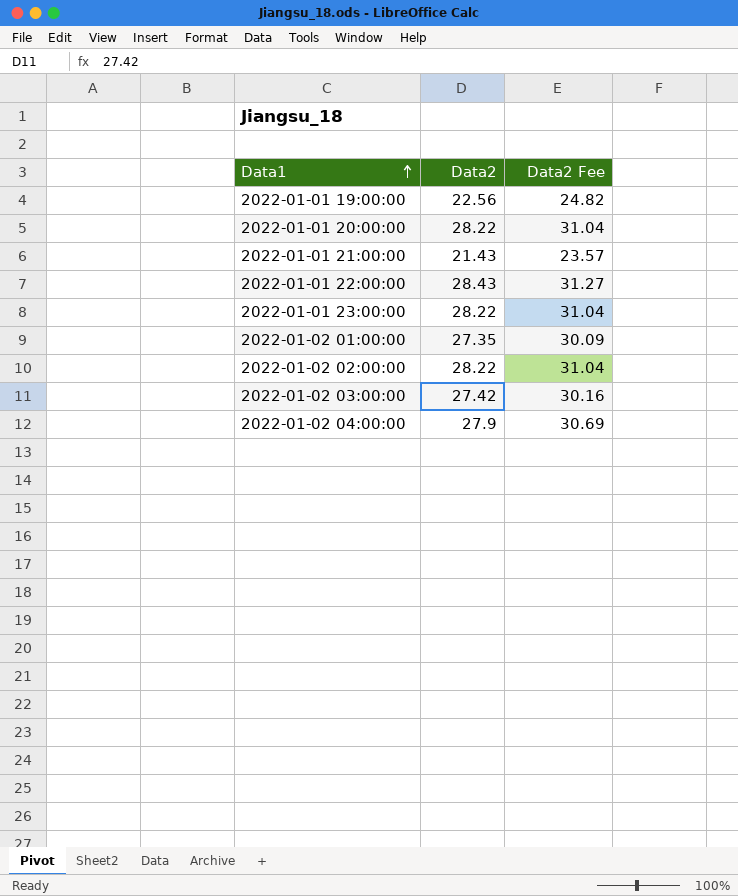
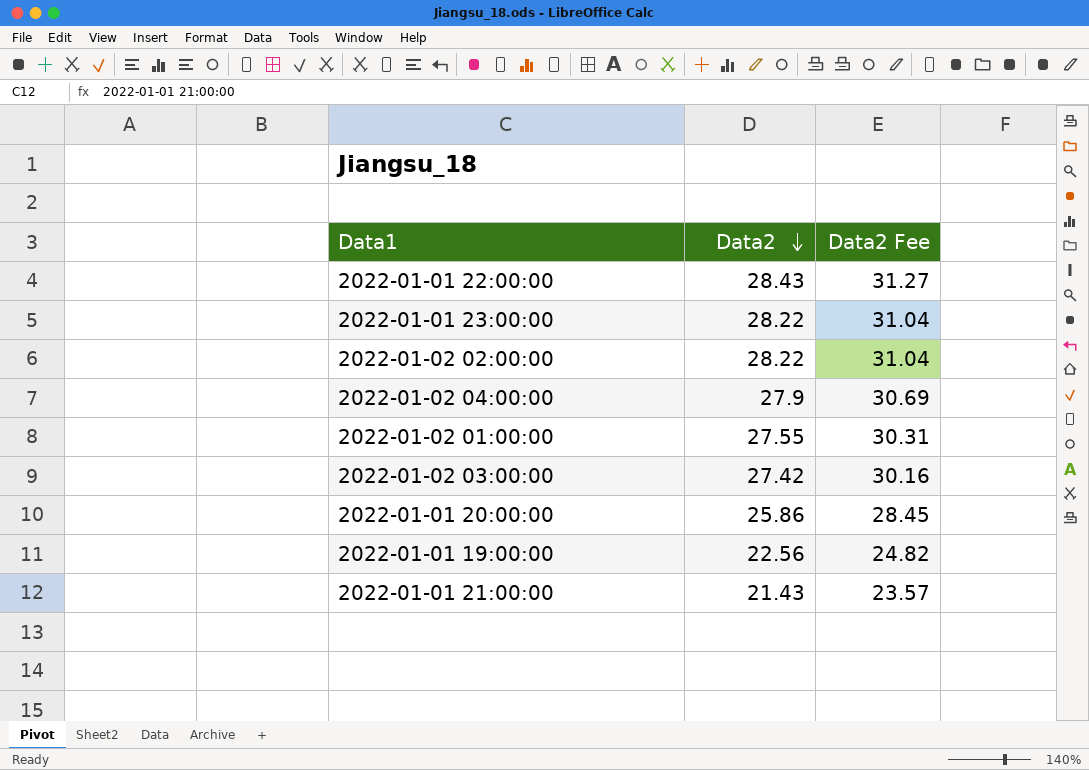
row order: Data1 ascending -> Data2 descending
2022-01-02 01:00:00 | Data2: 27.35 -> 27.55
2022-01-02 01:00:00 | Data2 Fee: 30.09 -> 30.31
2022-01-01 20:00:00 | Data2: 28.22 -> 25.86
2022-01-01 20:00:00 | Data2 Fee: 31.04 -> 28.45

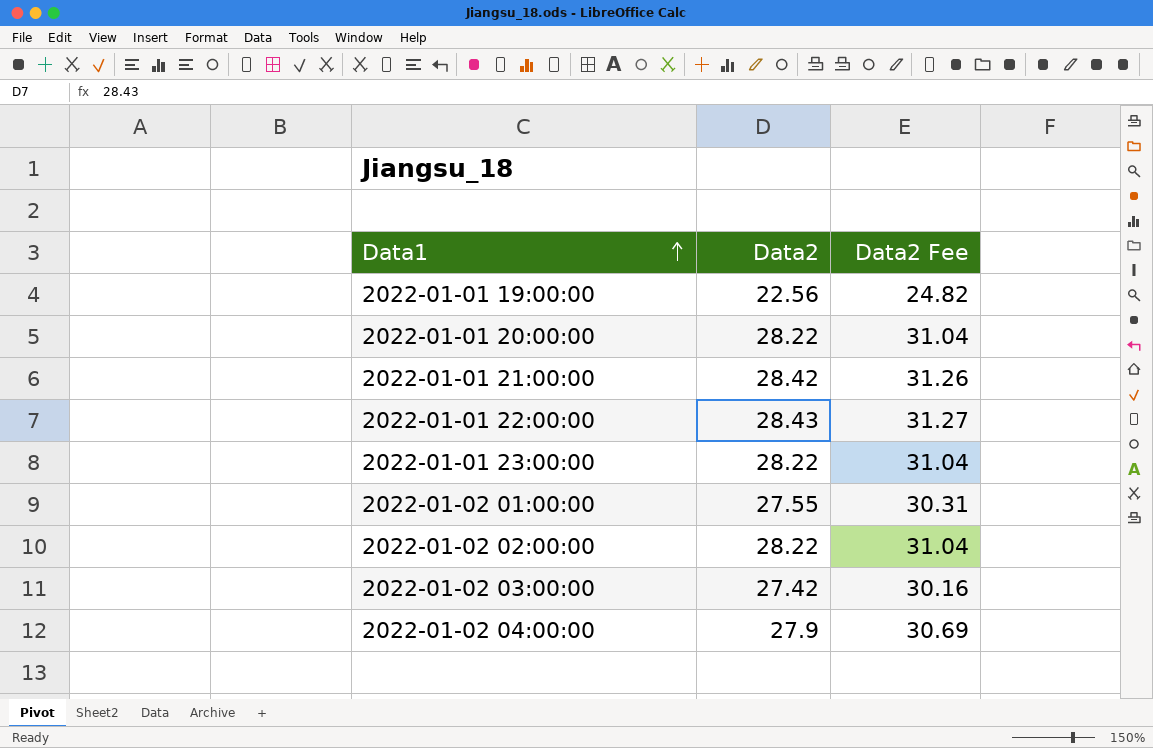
row order: Data2 descending -> Data1 ascending
2022-01-01 20:00:00 | Data2: 25.86 -> 28.22
2022-01-01 20:00:00 | Data2 Fee: 28.45 -> 31.04
2022-01-01 21:00:00 | Data2: 21.43 -> 28.42
2022-01-01 21:00:00 | Data2 Fee: 23.57 -> 31.26

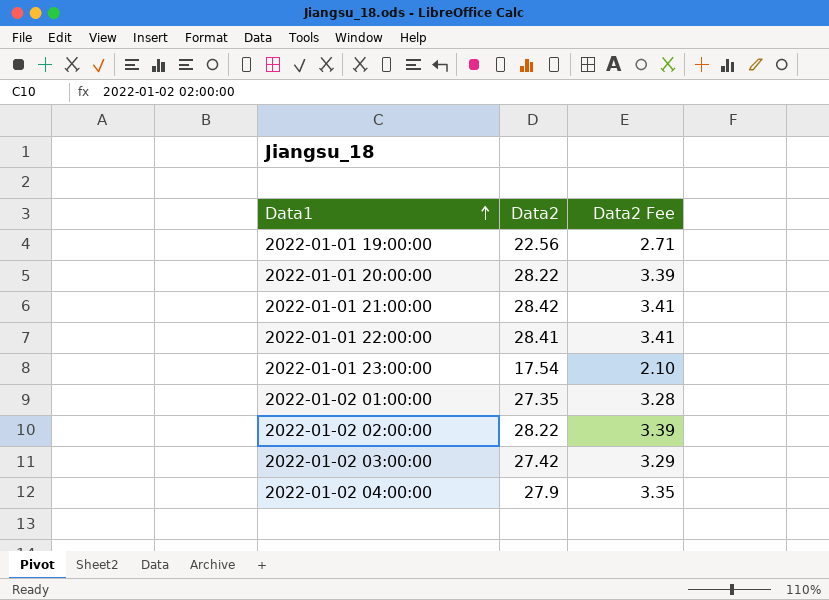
column Data2 Fee | formula: [Data2] * 1.1 -> [Data2] * 0.12
2022-01-01 22:00:00 | Data2: 28.43 -> 28.41
2022-01-01 23:00:00 | Data2: 28.22 -> 17.54
2022-01-02 01:00:00 | Data2: 27.55 -> 27.35

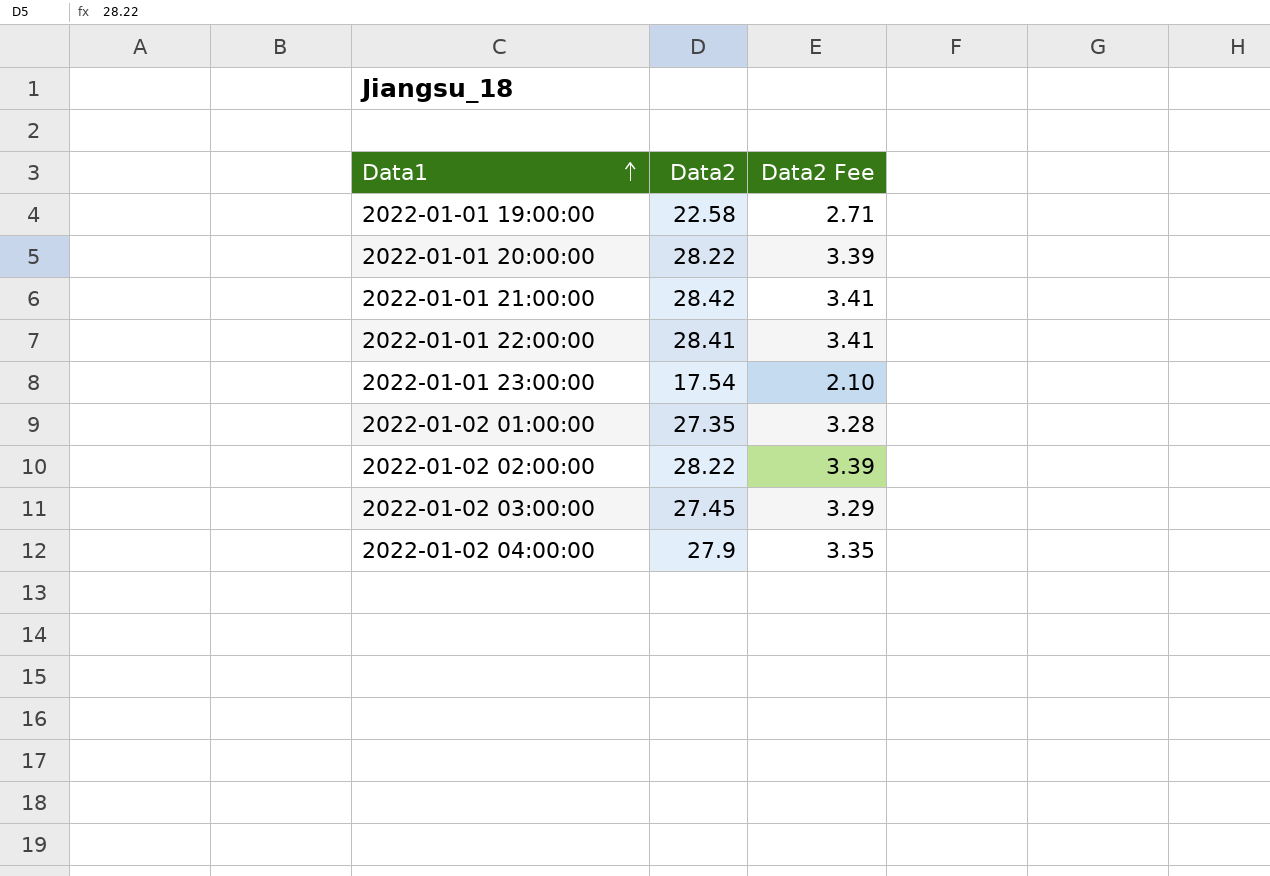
2022-01-01 19:00:00 | Data2: 22.56 -> 22.58
2022-01-02 03:00:00 | Data2: 27.42 -> 27.45

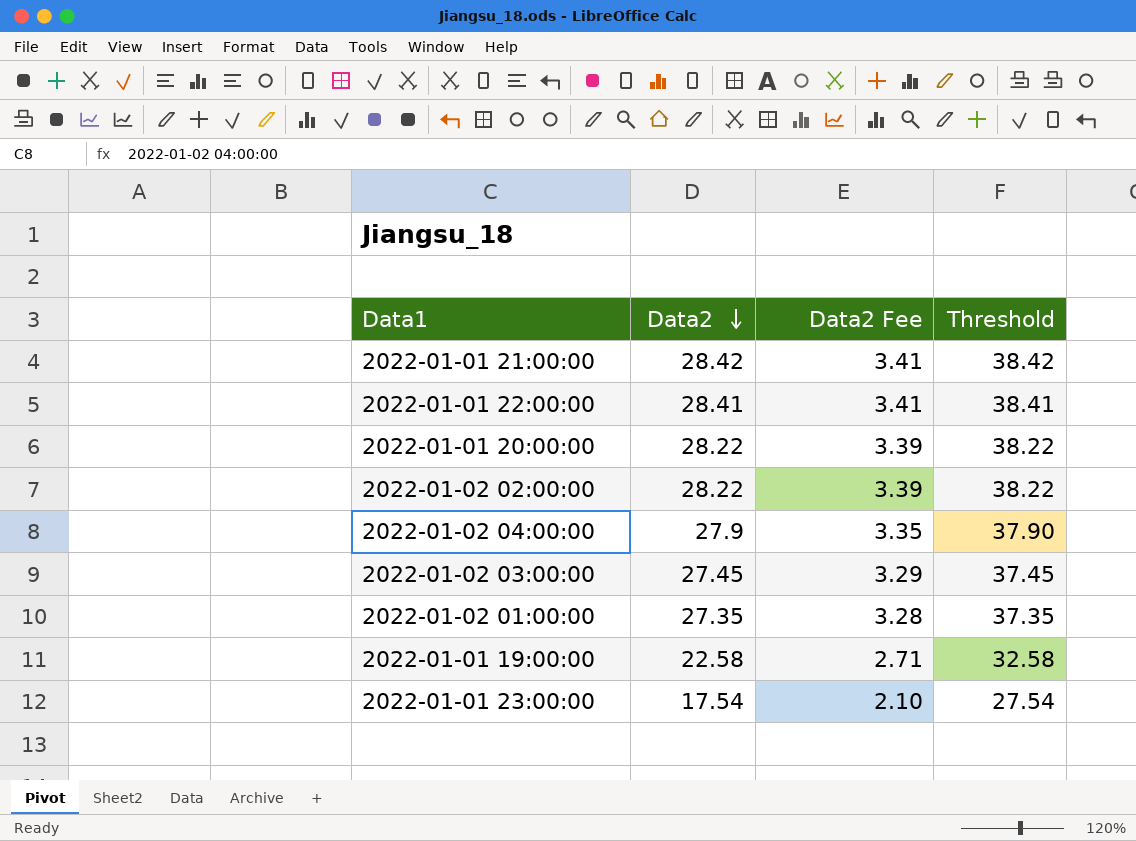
row order: Data1 ascending -> Data2 descending
column Threshold | formula: none -> [Data2] + 10

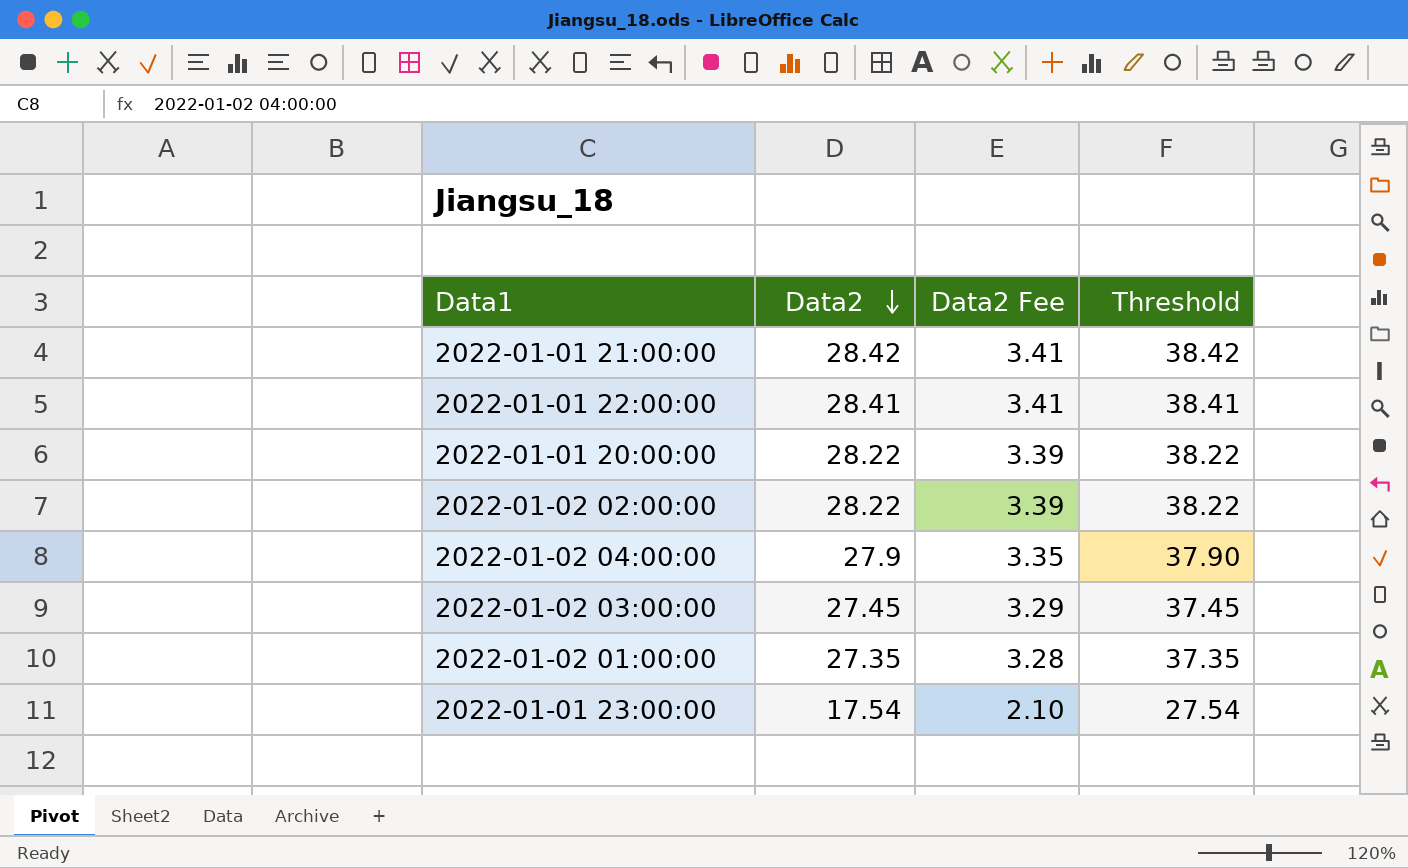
row 2022-01-01 19:00:00: 22.58 | 2.71 | 32.58 -> none

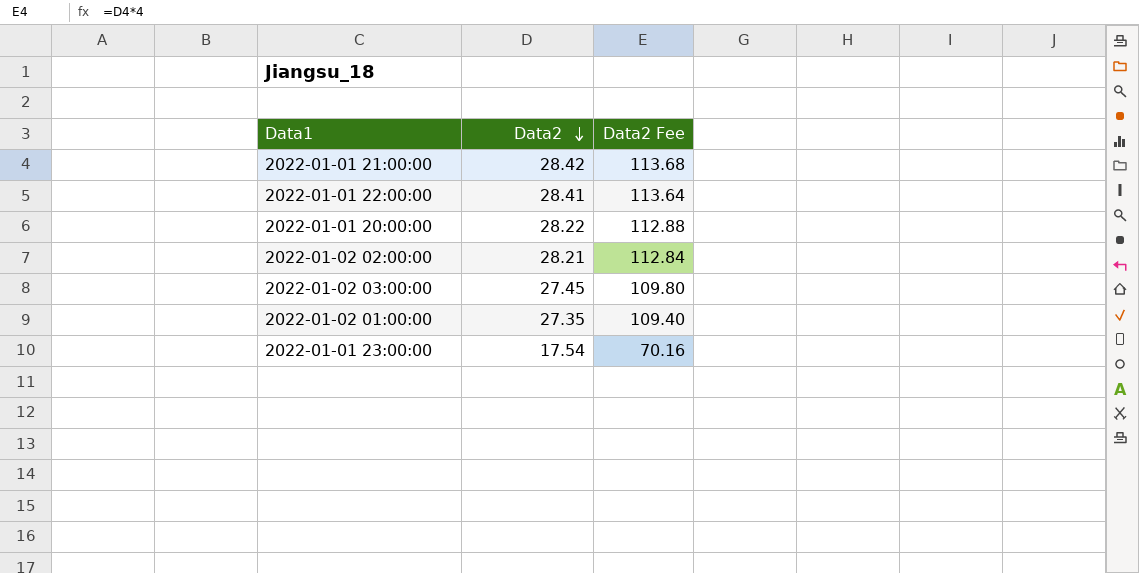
column Threshold | formula: [Data2] + 10 -> none
column Data2 Fee | formula: [Data2] * 0.12 -> [Data2] * 4
row 2022-01-02 04:00:00: 27.9 | 3.35 | 37.90 -> none
2022-01-02 02:00:00 | Data2: 28.22 -> 28.21

